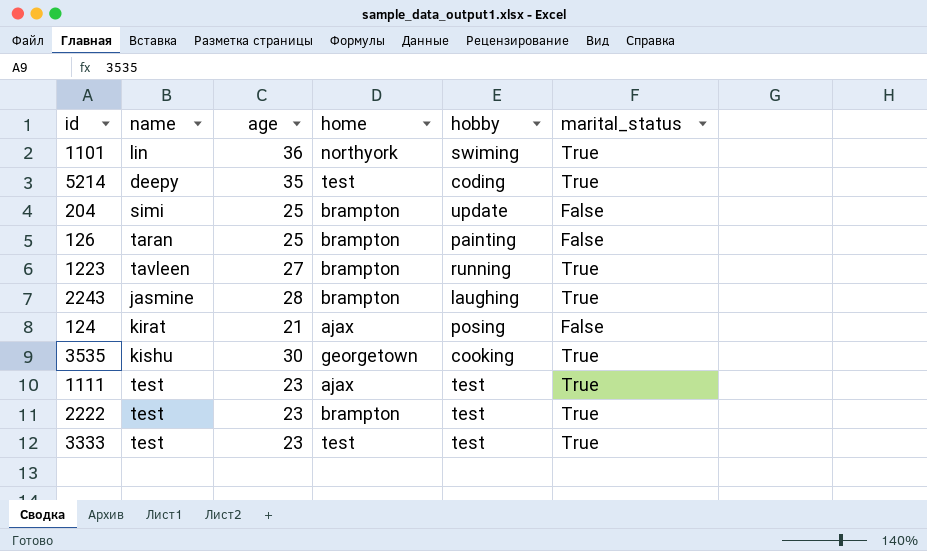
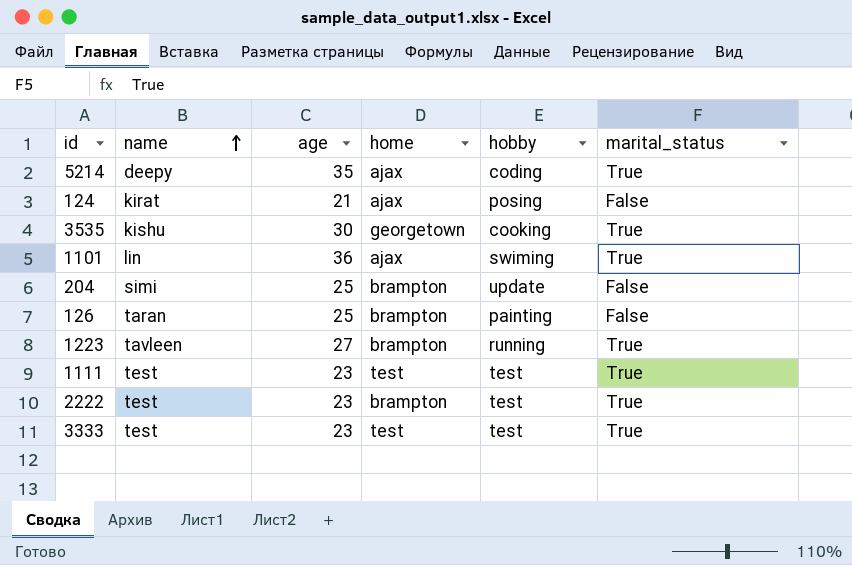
row order: none -> name ascending
row 2243: jasmine | 28 | brampton | laughing | True -> none
5214 | home: test -> ajax
1101 | home: northyork -> ajax
1111 | home: ajax -> test

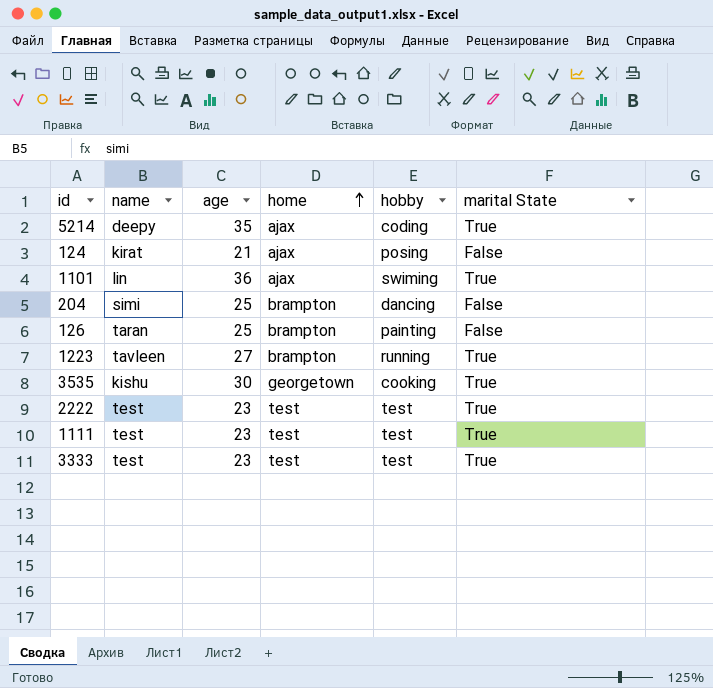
row order: name ascending -> home ascending
column name: marital_status -> marital State
204 | hobby: update -> dancing
2222 | home: brampton -> test

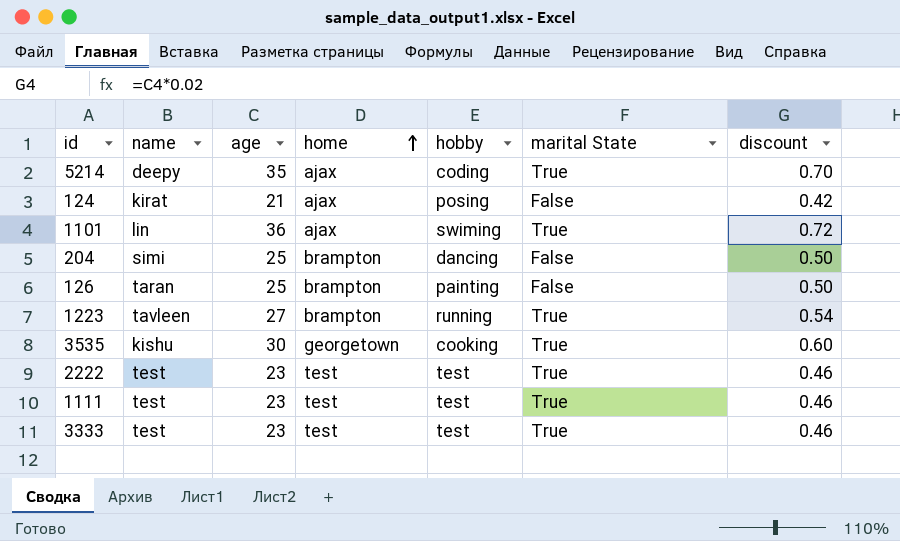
column discount | formula: none -> [age] * 0.02

